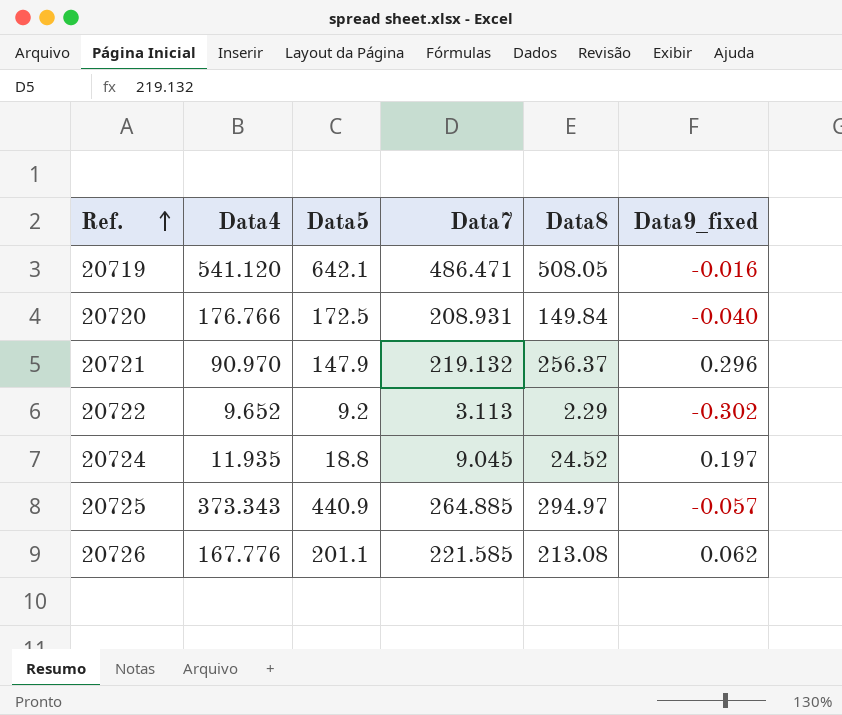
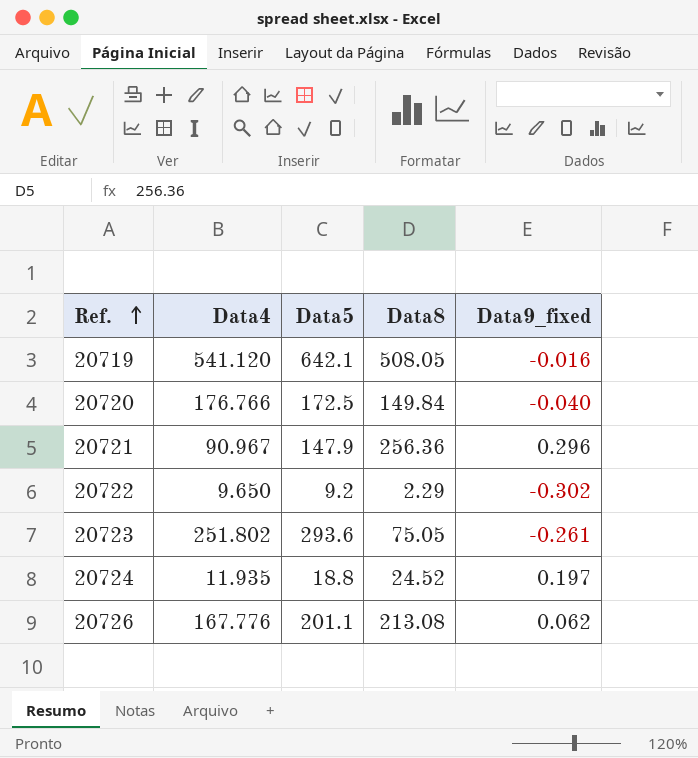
column Data7 | position: 4 -> none
row 20725: 373.343 | 440.9 | 264.885 | 294.97 | -0.057 -> none
20721 | Data4: 90.970 -> 90.967
20721 | Data8: 256.37 -> 256.36
20722 | Data4: 9.652 -> 9.650
row 20723: none -> 251.802 | 293.6 | 75.05 | -0.261

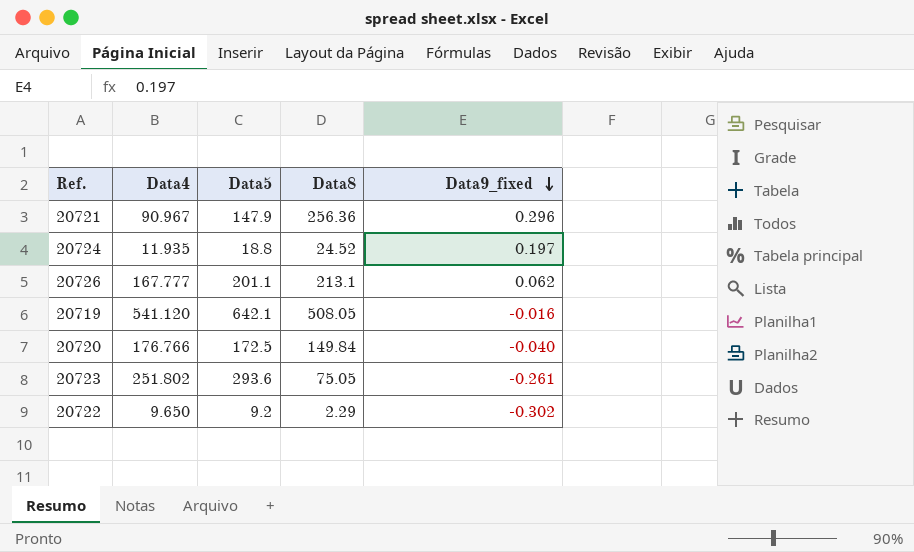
row order: Ref. ascending -> Data9_fixed descending
20726 | Data4: 167.776 -> 167.777
20726 | Data8: 213.08 -> 213.1

